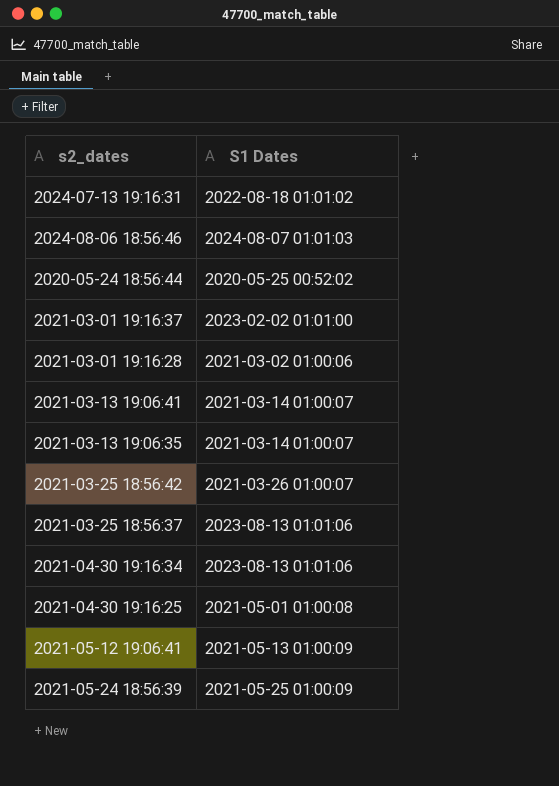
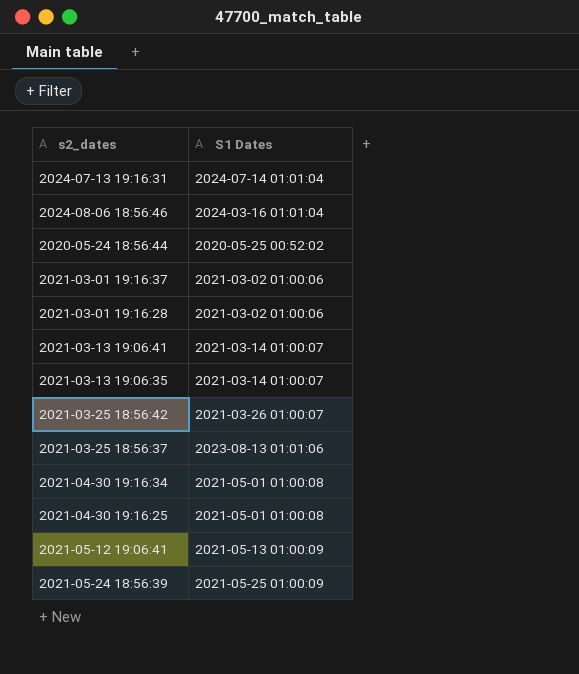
2024-07-13 19:16:31 | S1 Dates: 2022-08-18 01:01:02 -> 2024-07-14 01:01:04
2024-08-06 18:56:46 | S1 Dates: 2024-08-07 01:01:03 -> 2024-03-16 01:01:04
2021-03-01 19:16:37 | S1 Dates: 2023-02-02 01:01:00 -> 2021-03-02 01:00:06
2021-04-30 19:16:34 | S1 Dates: 2023-08-13 01:01:06 -> 2021-05-01 01:00:08

